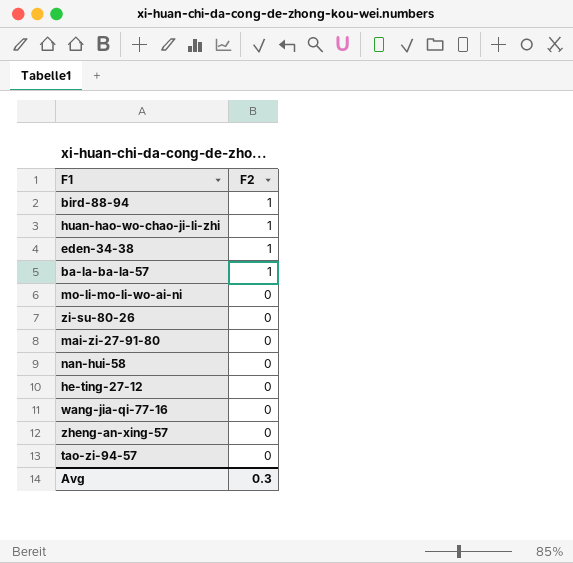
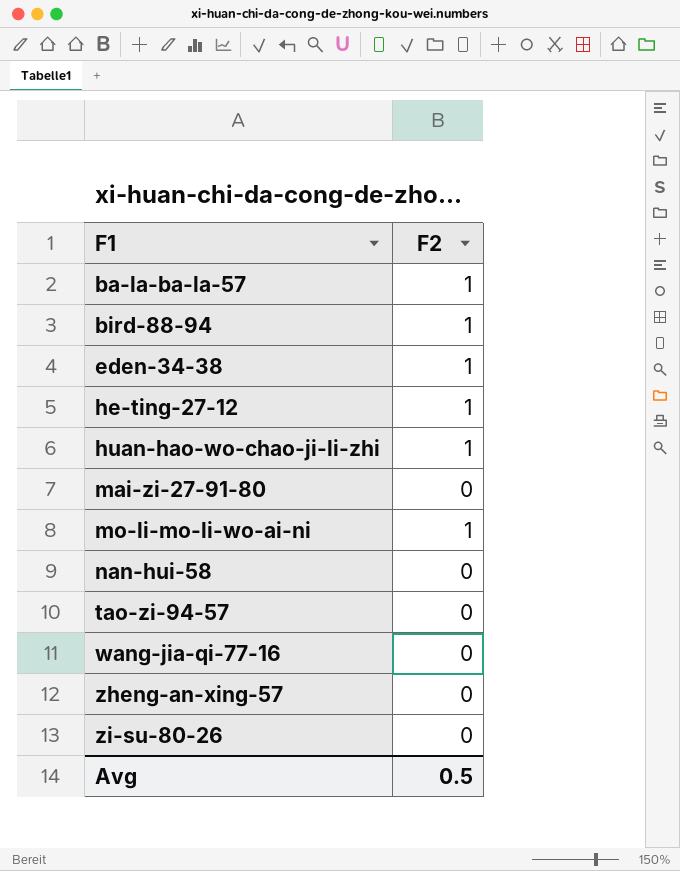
row order: F2 descending -> F1 ascending
he-ting-27-12 | F2: 0 -> 1
mo-li-mo-li-wo-ai-ni | F2: 0 -> 1
Avg | F2: 0.3 -> 0.5

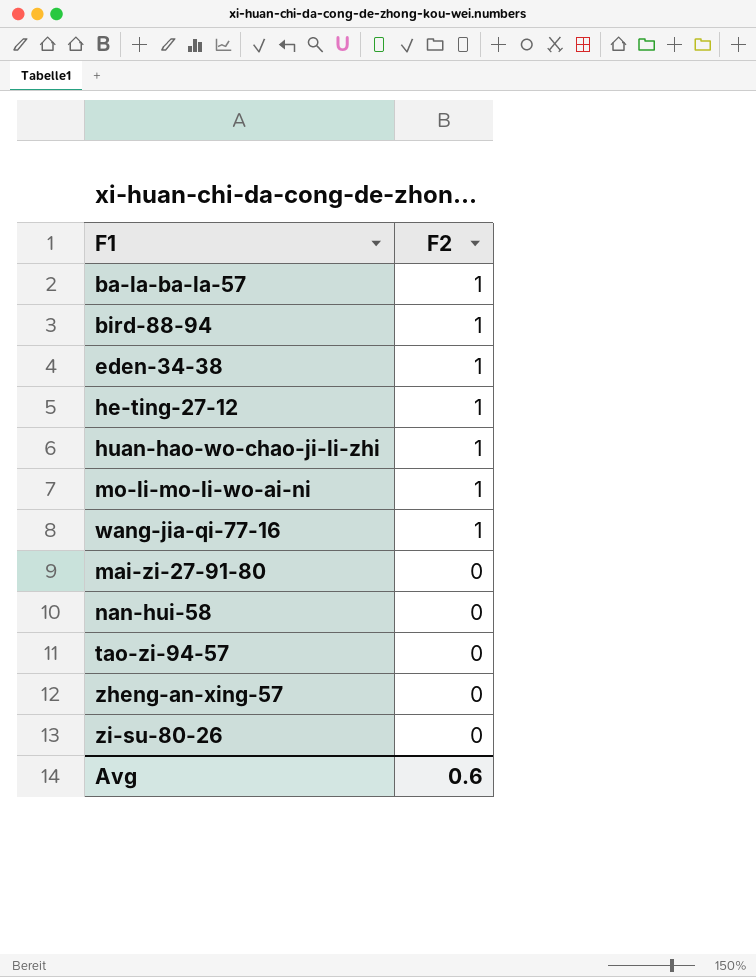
row order: F1 ascending -> F2 descending
wang-jia-qi-77-16 | F2: 0 -> 1
Avg | F2: 0.5 -> 0.6

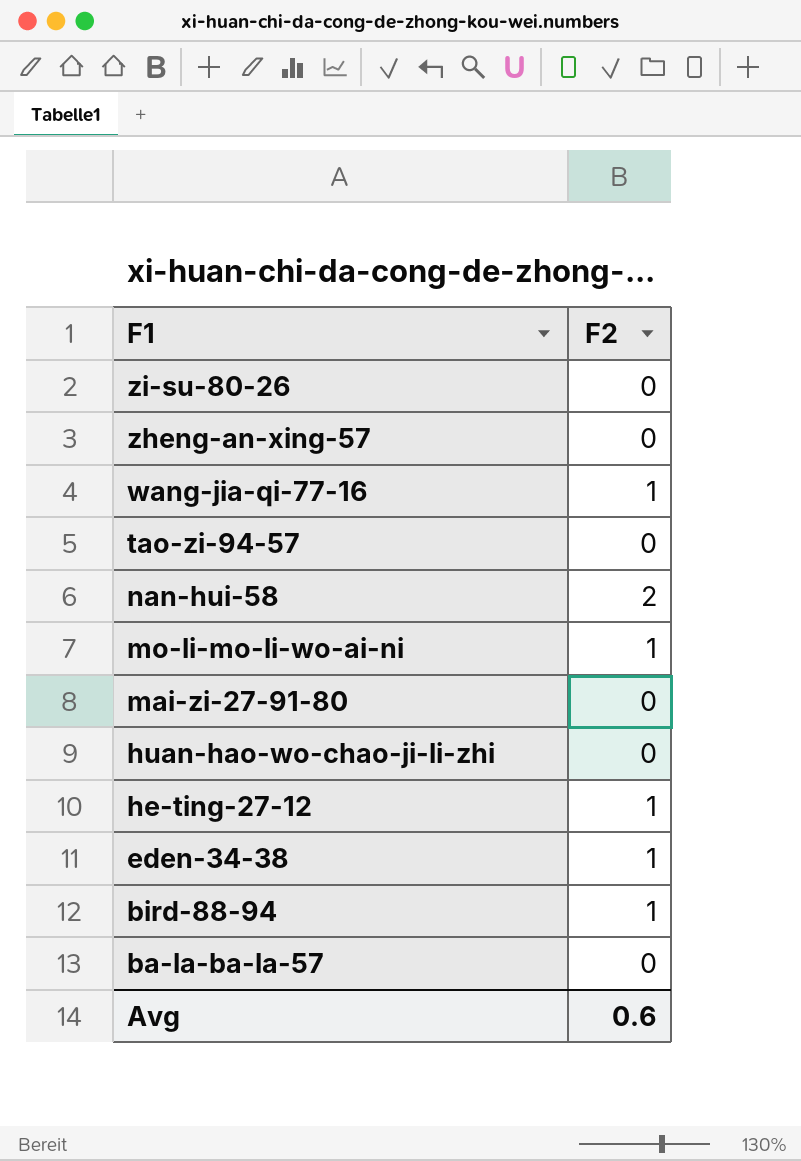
row order: F2 descending -> F1 descending
nan-hui-58 | F2: 0 -> 2
huan-hao-wo-chao-ji-li-zhi | F2: 1 -> 0
ba-la-ba-la-57 | F2: 1 -> 0

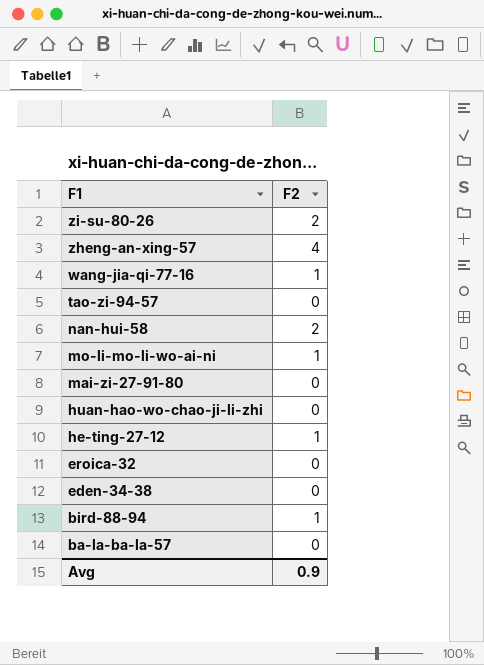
zi-su-80-26 | F2: 0 -> 2
zheng-an-xing-57 | F2: 0 -> 4
row eroica-32: none -> 0
eden-34-38 | F2: 1 -> 0
Avg | F2: 0.6 -> 0.9

